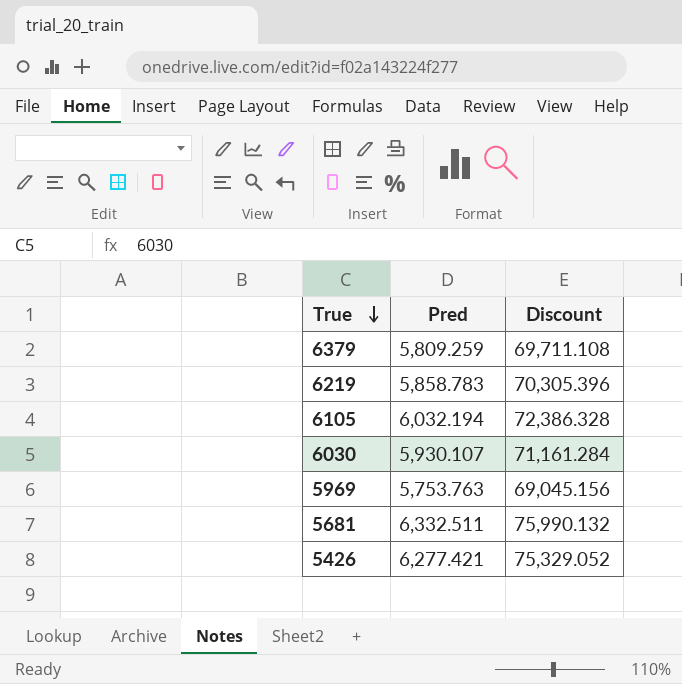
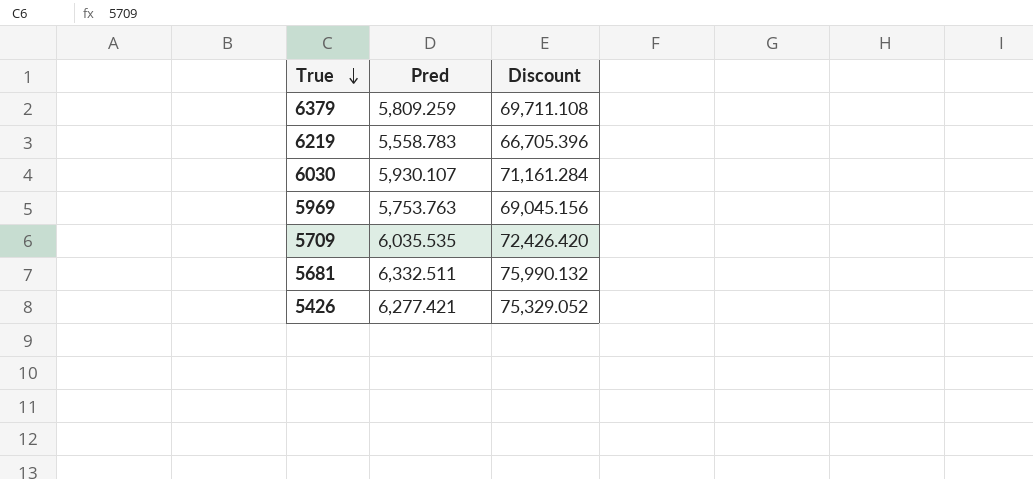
row 6105: 6,032.194 | 72,386.328 -> none
6219 | Pred: 5,858.783 -> 5,558.783
6219 | Discount: 70,305.396 -> 66,705.396
row 5709: none -> 6,035.535 | 72,426.420

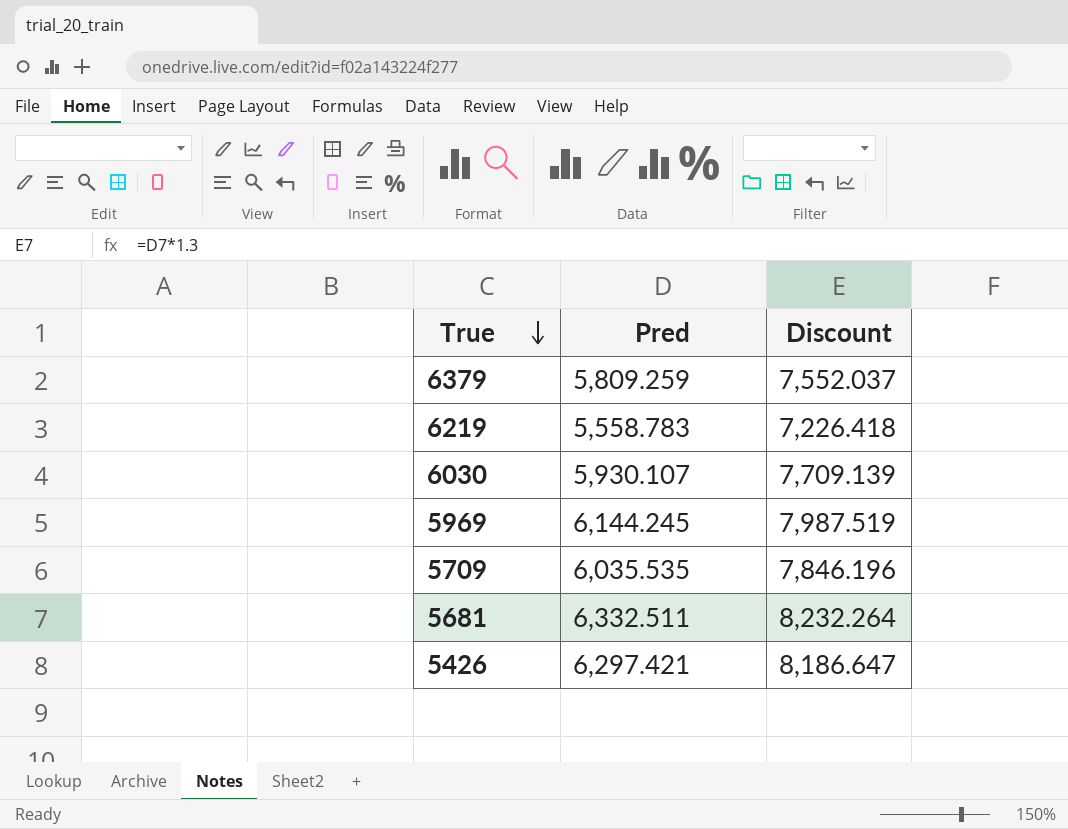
column Discount | formula: [Pred] * 12 -> [Pred] * 1.3
5969 | Pred: 5,753.763 -> 6,144.245
5426 | Pred: 6,277.421 -> 6,297.421

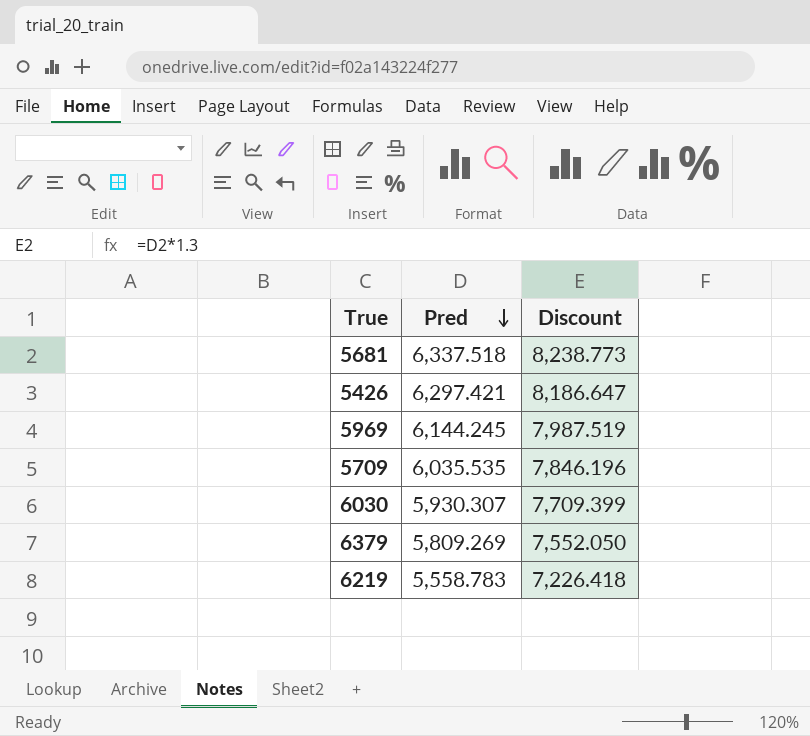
row order: True descending -> Pred descending
5681 | Pred: 6,332.511 -> 6,337.518
5681 | Discount: 8,232.264 -> 8,238.773
6030 | Pred: 5,930.107 -> 5,930.307
6030 | Discount: 7,709.139 -> 7,709.399
6379 | Pred: 5,809.259 -> 5,809.269
6379 | Discount: 7,552.037 -> 7,552.050

